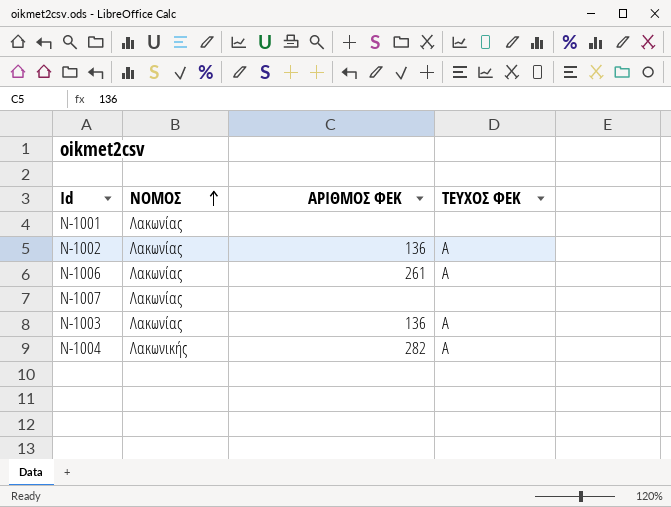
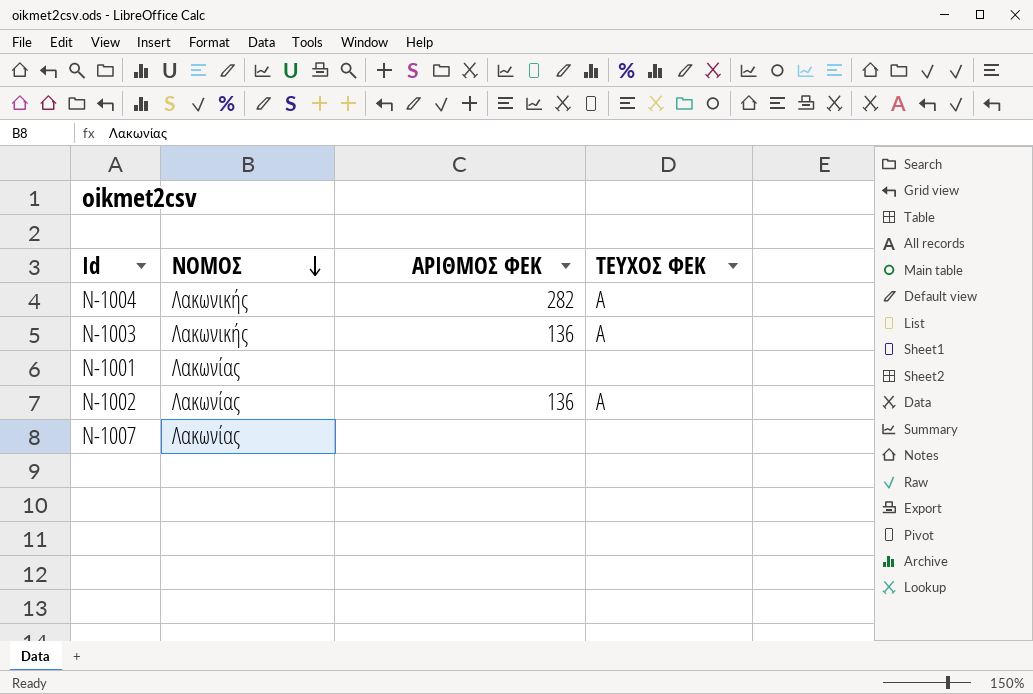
row order: ΝΟΜΟΣ ascending -> ΝΟΜΟΣ descending
row N-1006: Λακωνίας | 261 | Α -> none
N-1003 | ΝΟΜΟΣ: Λακωνίας -> Λακωνικής

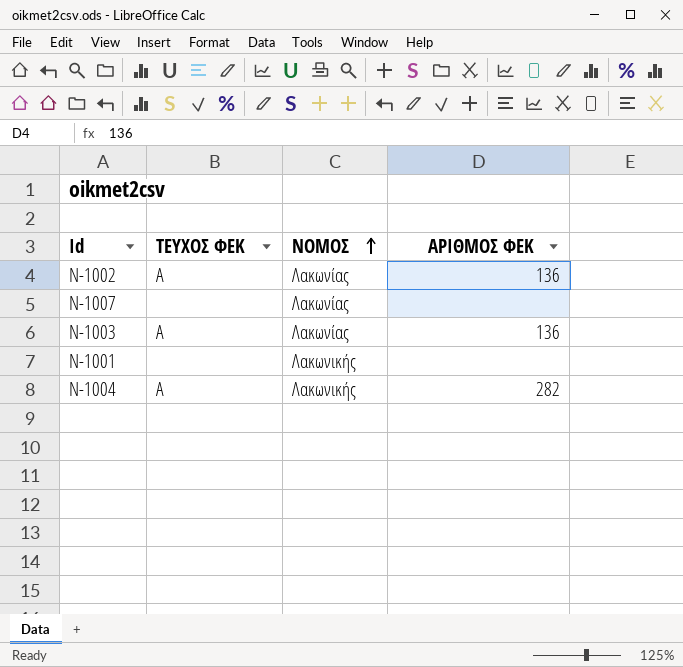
row order: ΝΟΜΟΣ descending -> ΝΟΜΟΣ ascending
column ΤΕΥΧΟΣ ΦΕΚ | position: 4 -> 2
N-1003 | ΝΟΜΟΣ: Λακωνικής -> Λακωνίας
N-1001 | ΝΟΜΟΣ: Λακωνίας -> Λακωνικής

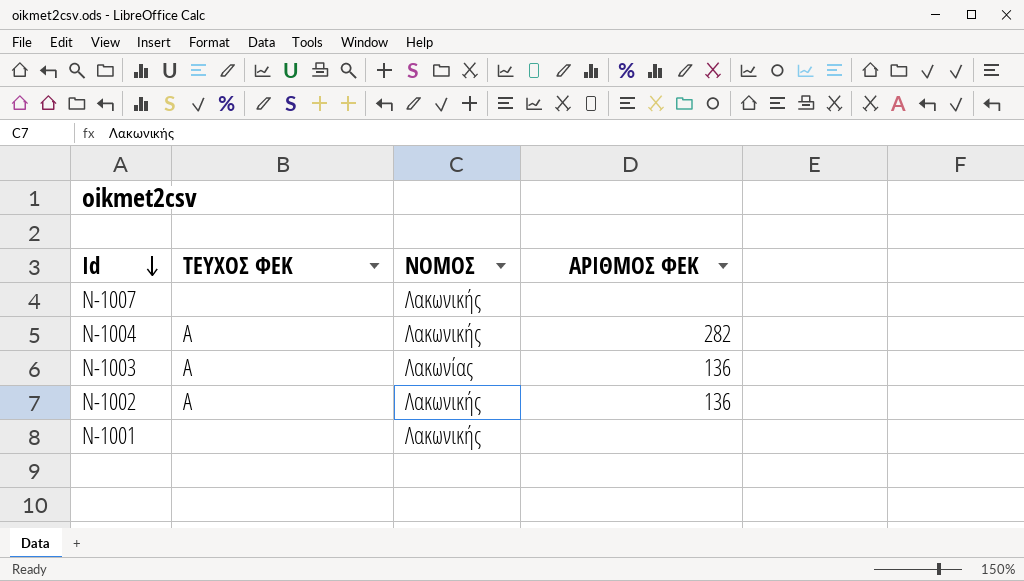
row order: ΝΟΜΟΣ ascending -> Id descending
N-1007 | ΝΟΜΟΣ: Λακωνίας -> Λακωνικής
N-1002 | ΝΟΜΟΣ: Λακωνίας -> Λακωνικής

